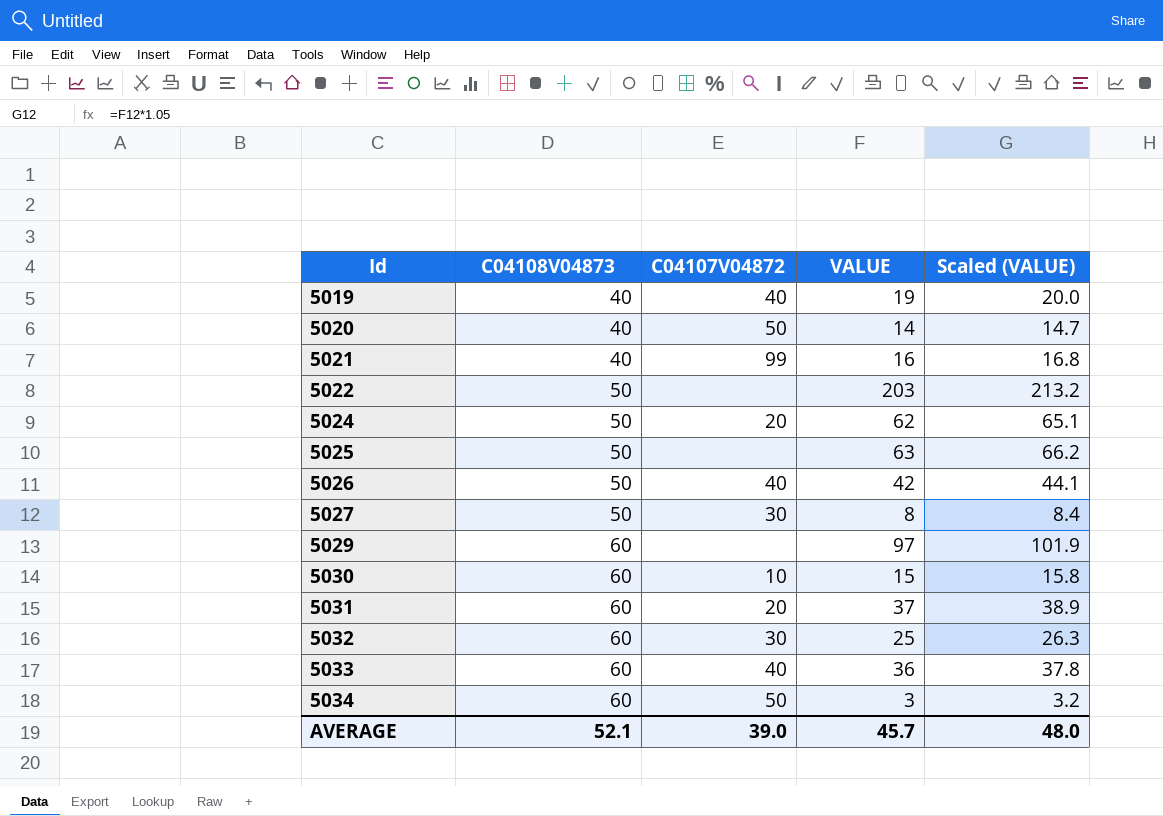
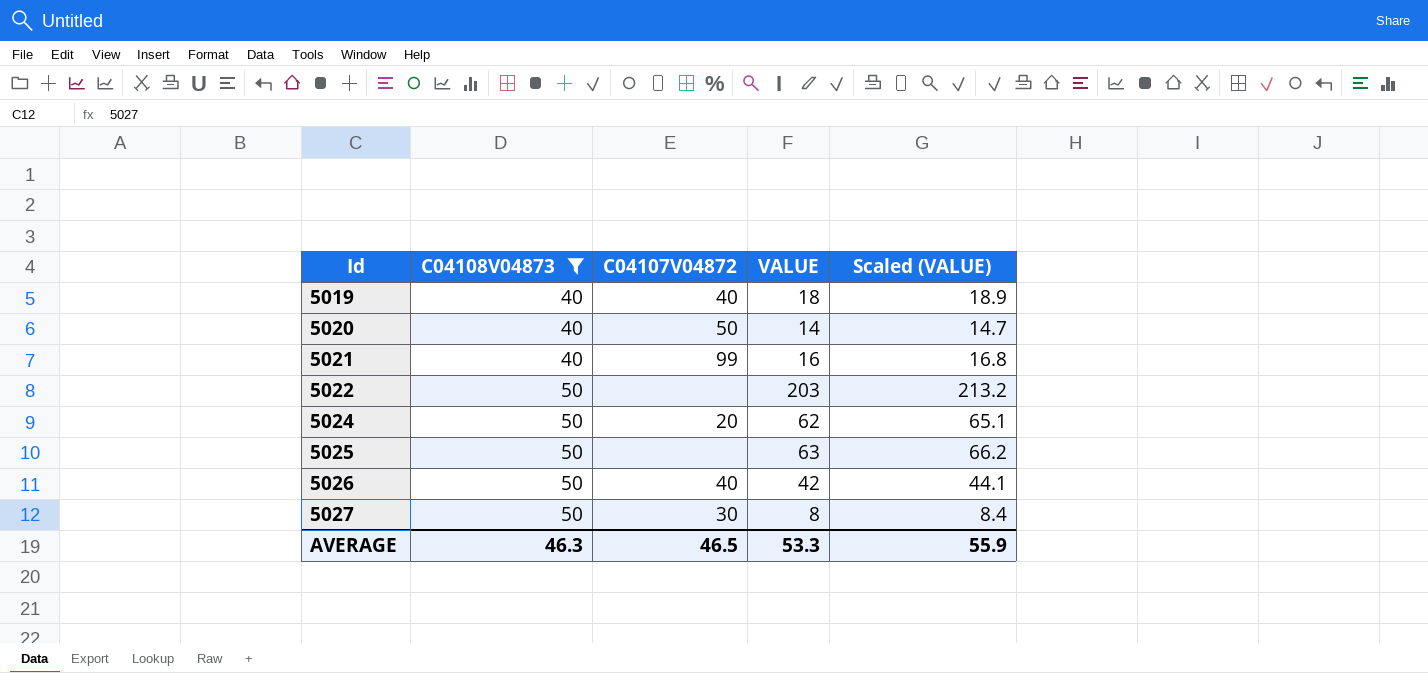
filter: none -> C04108V04873 != 60
5019 | VALUE: 19 -> 18
5019 | Scaled (VALUE): 20.0 -> 18.9
AVERAGE | C04108V04873: 52.1 -> 46.3
AVERAGE | C04107V04872: 39.0 -> 46.5
AVERAGE | VALUE: 45.7 -> 53.3
AVERAGE | Scaled (VALUE): 48.0 -> 55.9

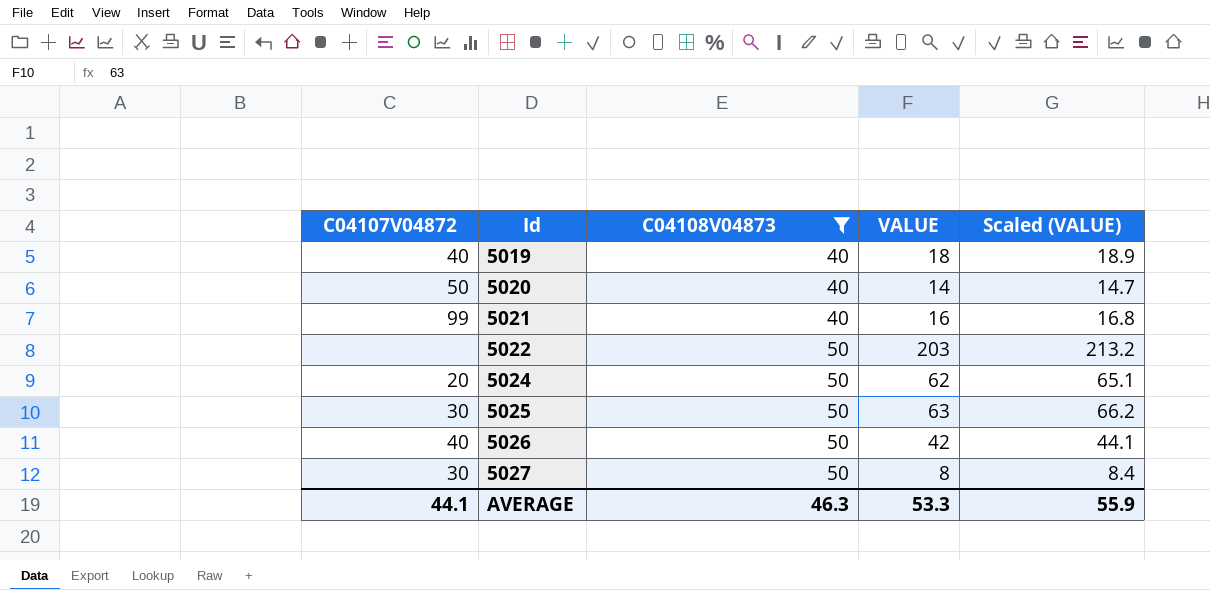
column C04107V04872 | position: 3 -> 1
5025 | C04107V04872: none -> 30
AVERAGE | C04107V04872: 46.5 -> 44.1

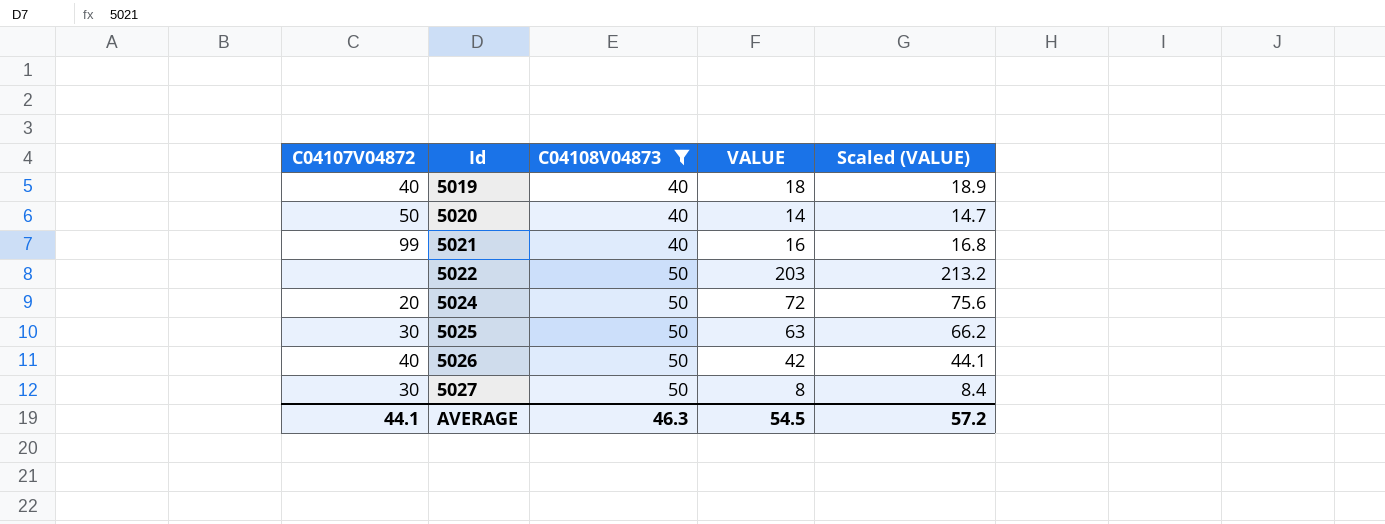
5024 | VALUE: 62 -> 72
5024 | Scaled (VALUE): 65.1 -> 75.6
AVERAGE | VALUE: 53.3 -> 54.5
AVERAGE | Scaled (VALUE): 55.9 -> 57.2

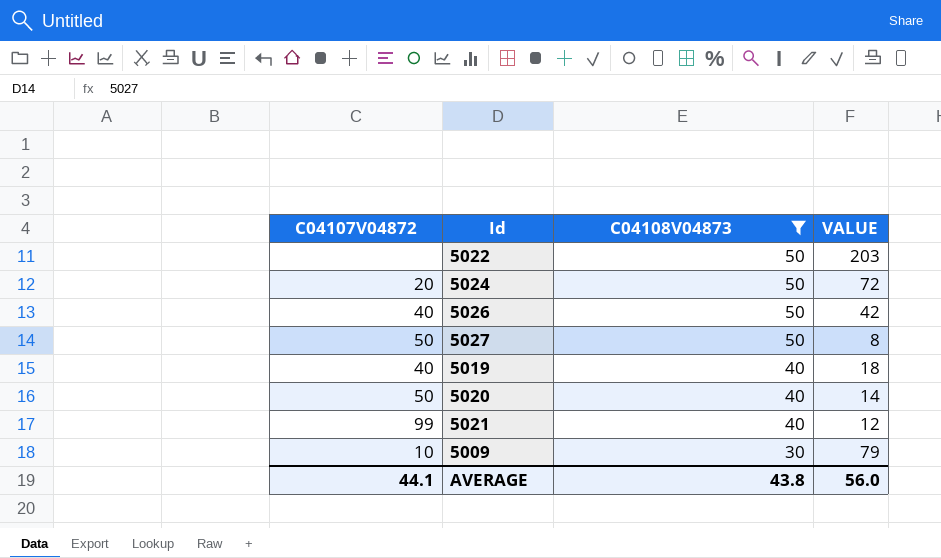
row order: Id ascending -> C04108V04873 descending
column Scaled (VALUE) | formula: [VALUE] * 1.05 -> none
row 5025: 30 | 50 | 63 | 66.2 -> none
5027 | C04107V04872: 30 -> 50
5021 | VALUE: 16 -> 12
row 5009: none -> 10 | 30 | 79
AVERAGE | C04108V04873: 46.3 -> 43.8
AVERAGE | VALUE: 54.5 -> 56.0

